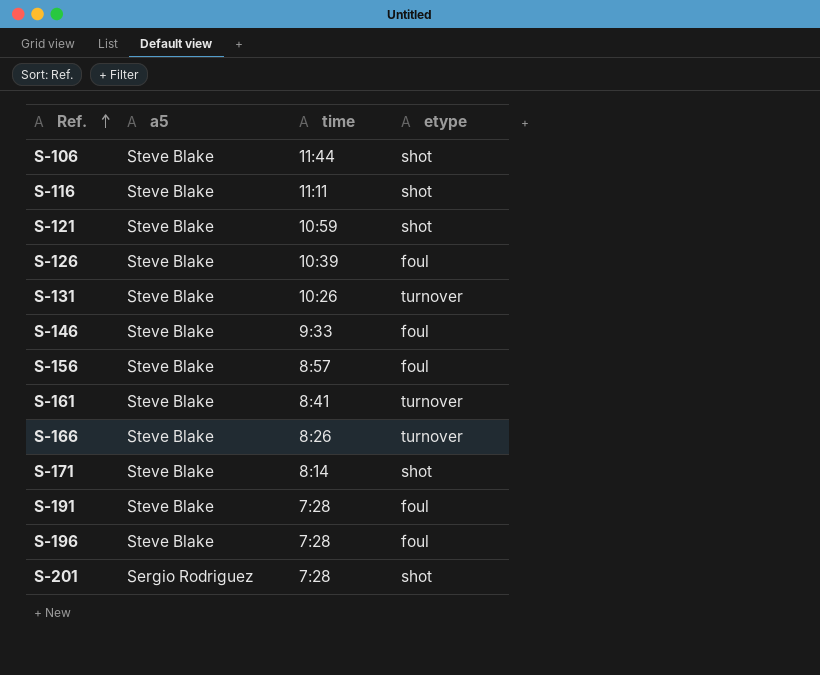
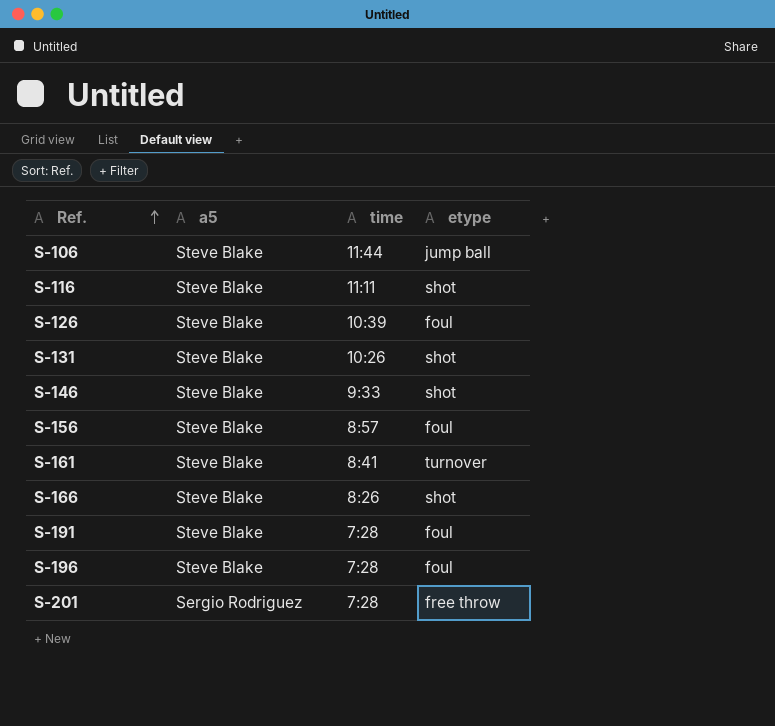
row S-121: Steve Blake | 10:59 | shot -> none
row S-171: Steve Blake | 8:14 | shot -> none
S-106 | etype: shot -> jump ball
S-131 | etype: turnover -> shot
S-146 | etype: foul -> shot
S-166 | etype: turnover -> shot
S-201 | etype: shot -> free throw

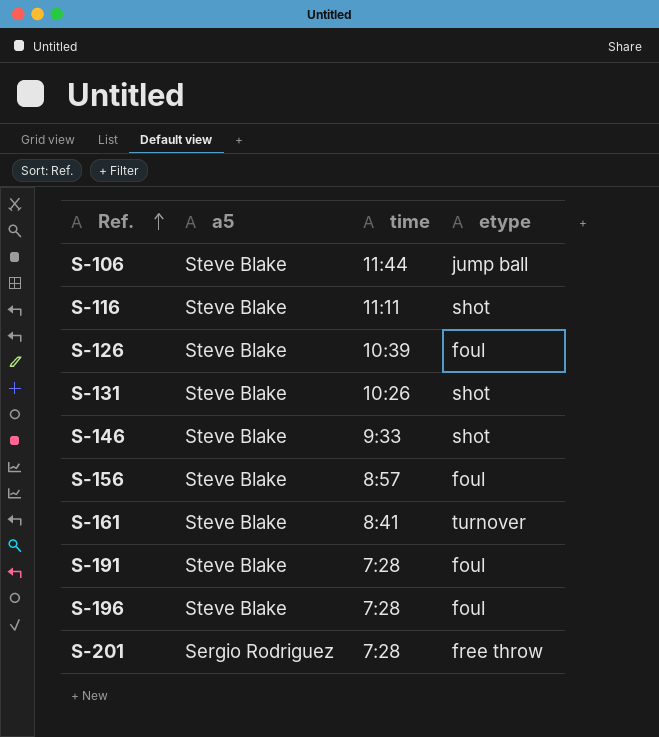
row S-166: Steve Blake | 8:26 | shot -> none

